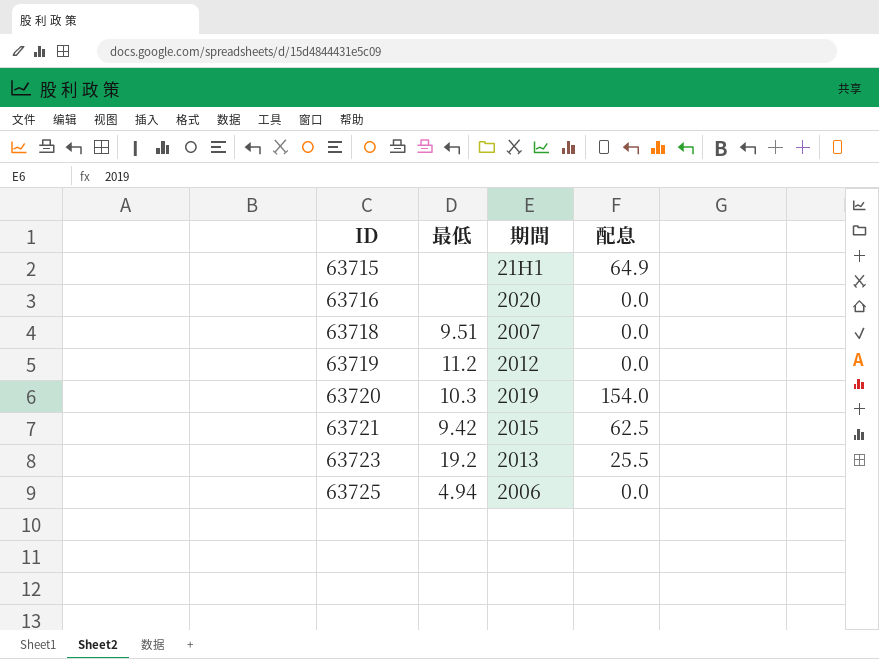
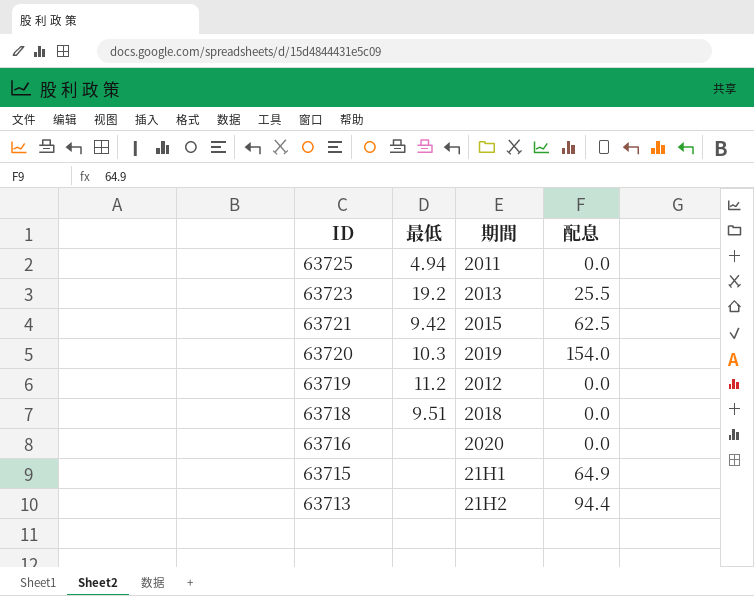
row order: ID ascending -> ID descending
63725 | 期間: 2006 -> 2011
63718 | 期間: 2007 -> 2018
row 63713: none -> none | 21H2 | 94.4

